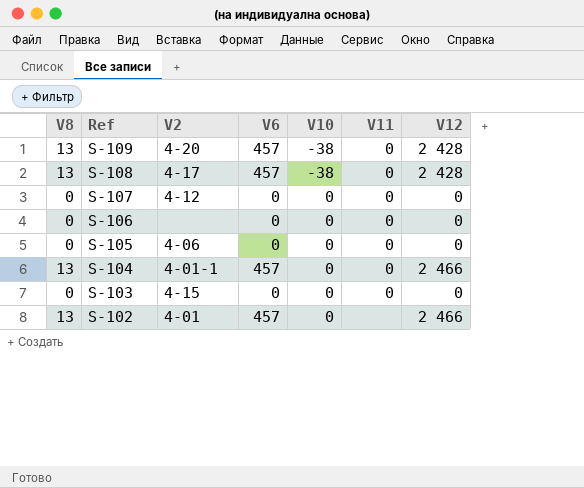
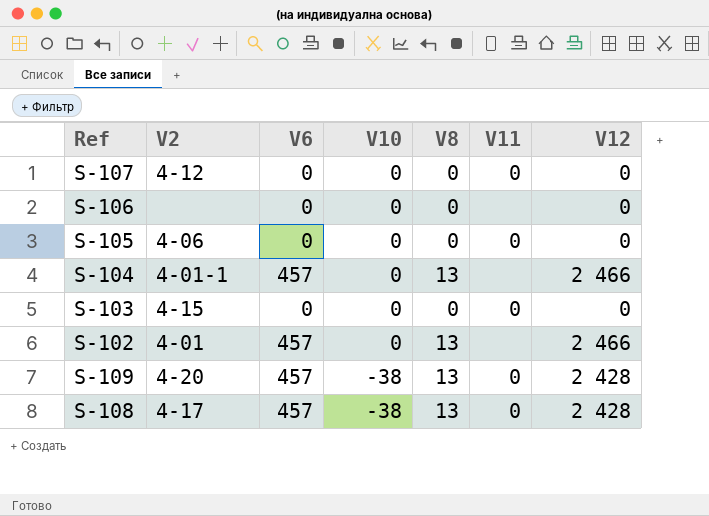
row order: Ref descending -> V10 descending
column V8 | position: 1 -> 5
S-106 | V11: 0 -> none
S-104 | V11: 0 -> none

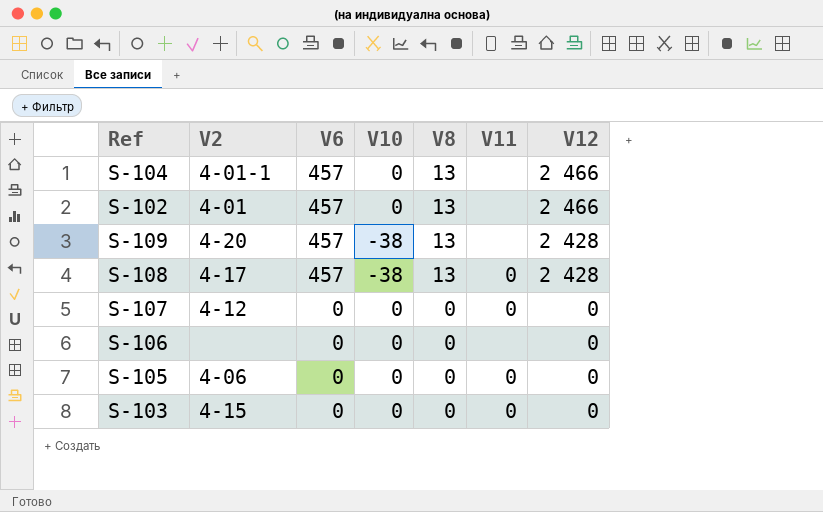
row order: V10 descending -> V6 descending
S-109 | V11: 0 -> none

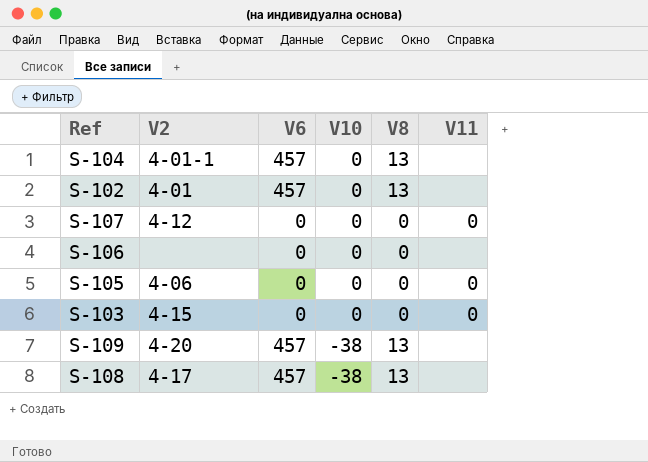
row order: V6 descending -> V10 descending
column V12 | position: 7 -> none
S-108 | V11: 0 -> none

